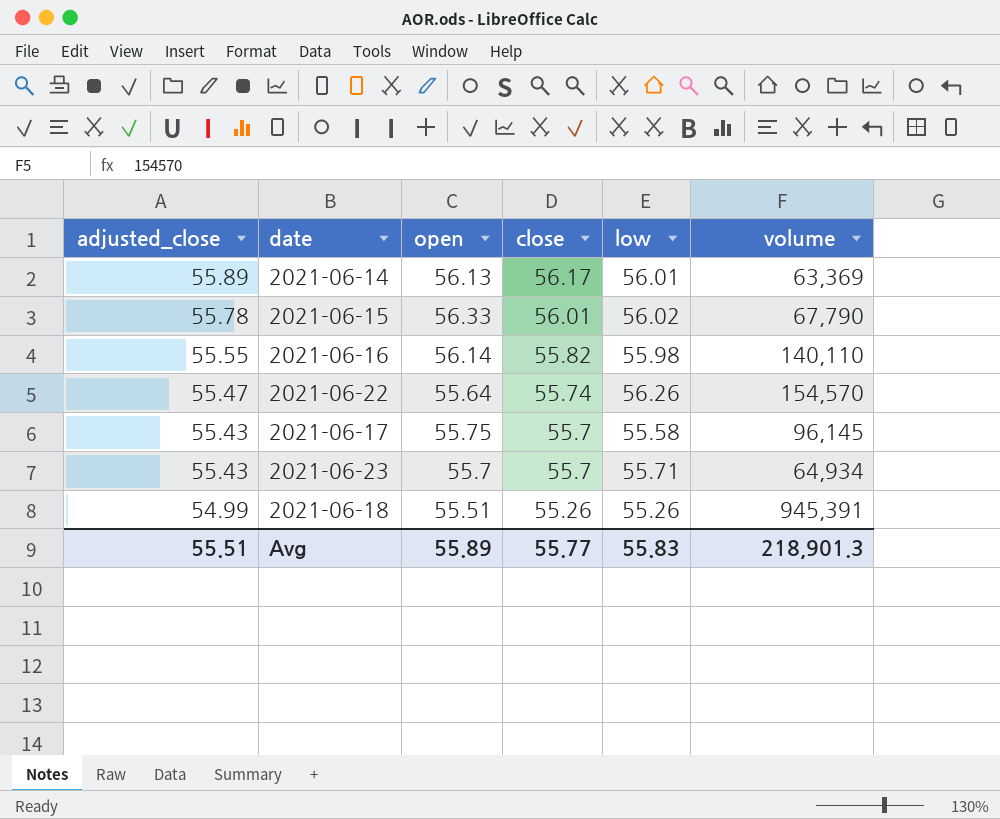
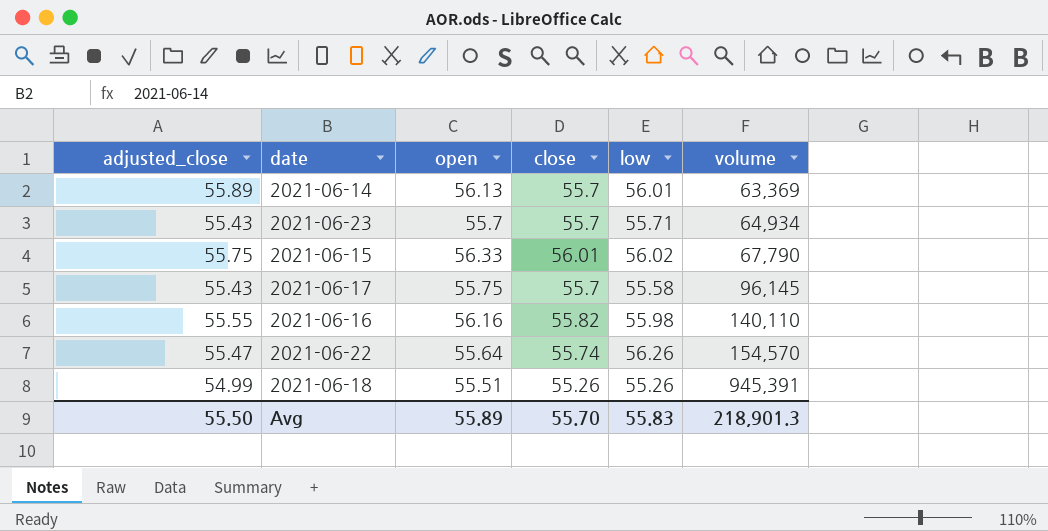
row order: adjusted_close descending -> volume ascending
2021-06-14 | close: 56.17 -> 55.7
2021-06-15 | adjusted_close: 55.78 -> 55.75
2021-06-16 | open: 56.14 -> 56.16
Avg | adjusted_close: 55.51 -> 55.50
Avg | close: 55.77 -> 55.70

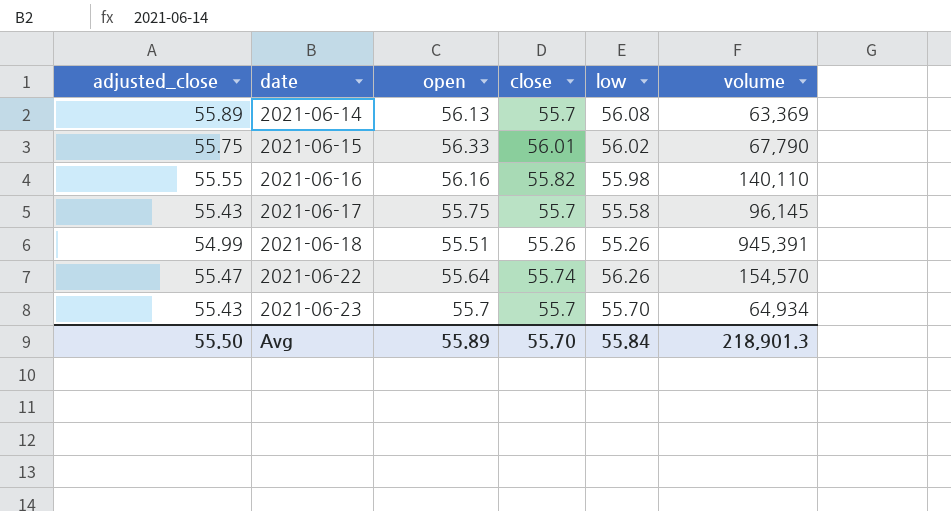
row order: volume ascending -> date ascending
2021-06-14 | low: 56.01 -> 56.08
2021-06-23 | low: 55.71 -> 55.70
Avg | low: 55.83 -> 55.84

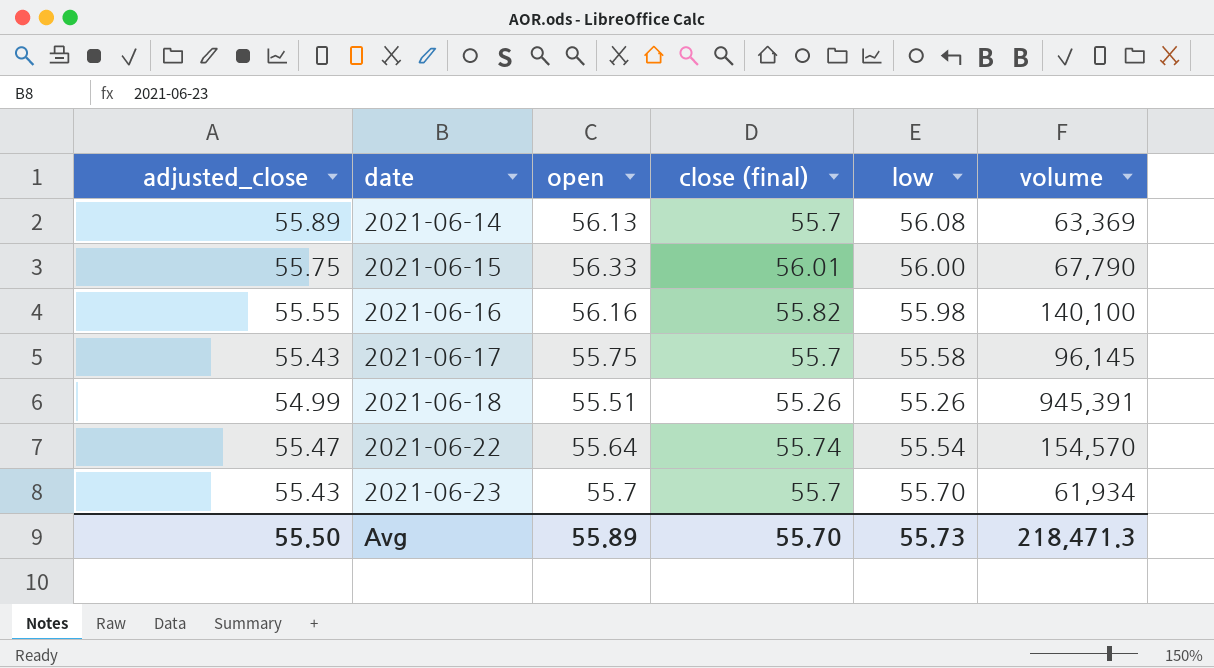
column name: close -> close (final)
2021-06-15 | low: 56.02 -> 56.00
2021-06-16 | volume: 140,110 -> 140,100
2021-06-22 | low: 56.26 -> 55.54
2021-06-23 | volume: 64,934 -> 61,934
Avg | low: 55.84 -> 55.73
Avg | volume: 218,901.3 -> 218,471.3

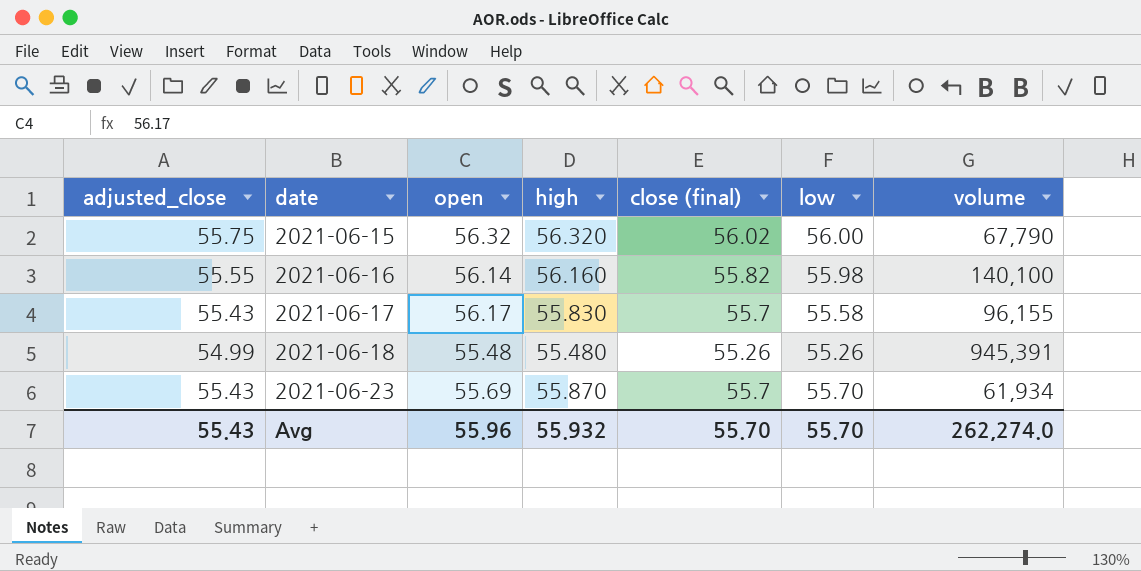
column high | position: none -> 4
row 2021-06-14: 55.89 | 56.13 | 55.7 | 56.08 | 63,369 -> none
row 2021-06-22: 55.47 | 55.64 | 55.74 | 55.54 | 154,570 -> none
2021-06-15 | open: 56.33 -> 56.32
2021-06-15 | close (final): 56.01 -> 56.02
2021-06-16 | open: 56.16 -> 56.14
2021-06-17 | open: 55.75 -> 56.17
2021-06-17 | volume: 96,145 -> 96,155
2021-06-18 | open: 55.51 -> 55.48
2021-06-23 | open: 55.7 -> 55.69
Avg | adjusted_close: 55.50 -> 55.43
Avg | open: 55.89 -> 55.96
Avg | low: 55.73 -> 55.70
Avg | volume: 218,471.3 -> 262,274.0

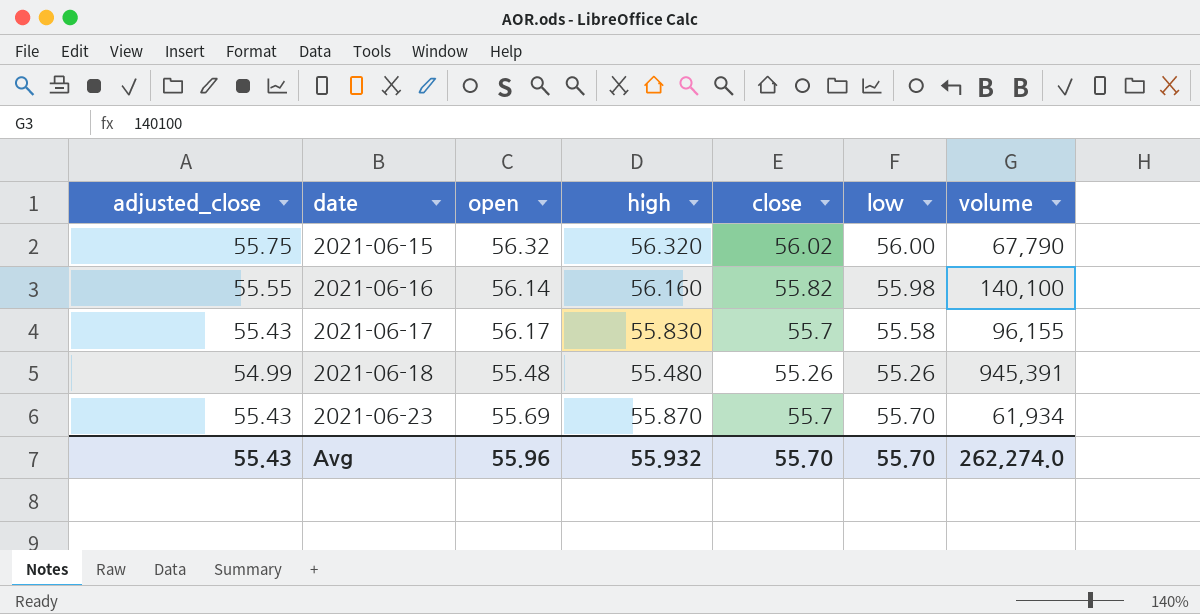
column name: close (final) -> close

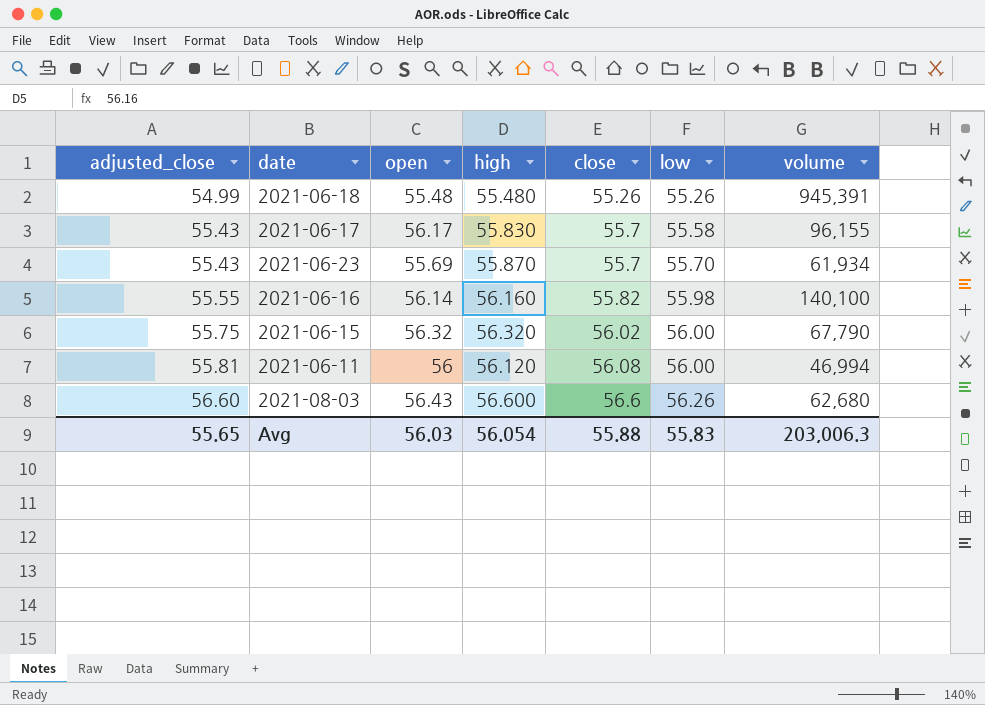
row order: date ascending -> adjusted_close ascending
row 2021-06-11: none -> 55.81 | 56 | 56.120 | 56.08 | 56.00 | 46,994
row 2021-08-03: none -> 56.60 | 56.43 | 56.600 | 56.6 | 56.26 | 62,680
Avg | adjusted_close: 55.43 -> 55.65
Avg | open: 55.96 -> 56.03
Avg | high: 55.932 -> 56.054
Avg | close: 55.70 -> 55.88
Avg | low: 55.70 -> 55.83
Avg | volume: 262,274.0 -> 203,006.3

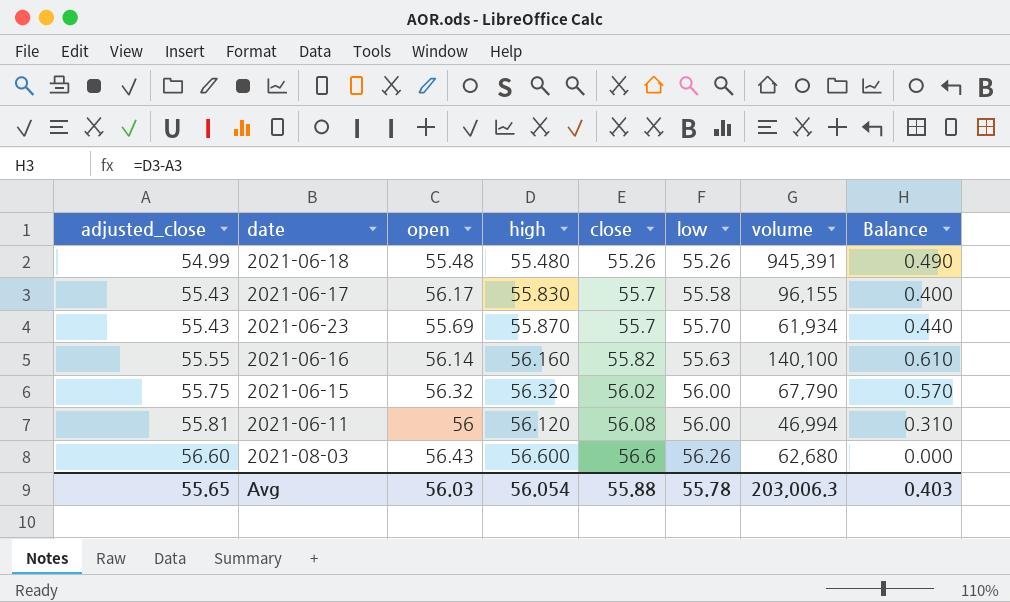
column Balance | formula: none -> [high] - [adjusted_close]
2021-06-16 | low: 55.98 -> 55.63
Avg | low: 55.83 -> 55.78

